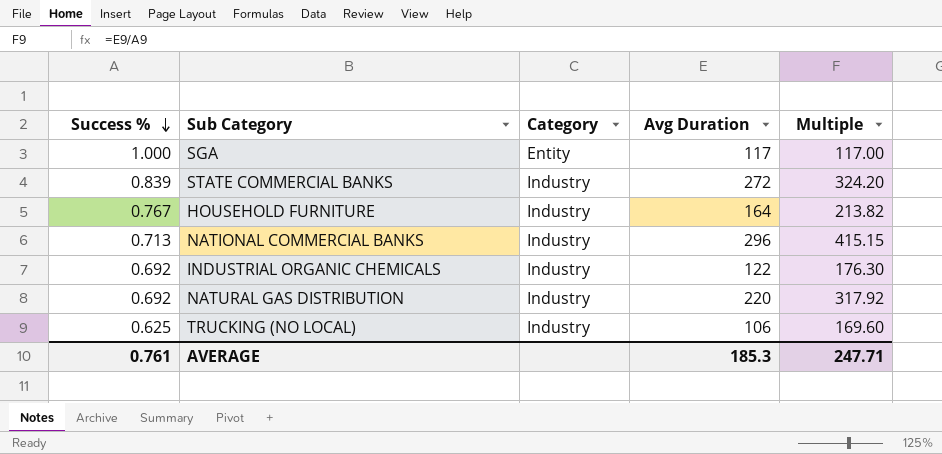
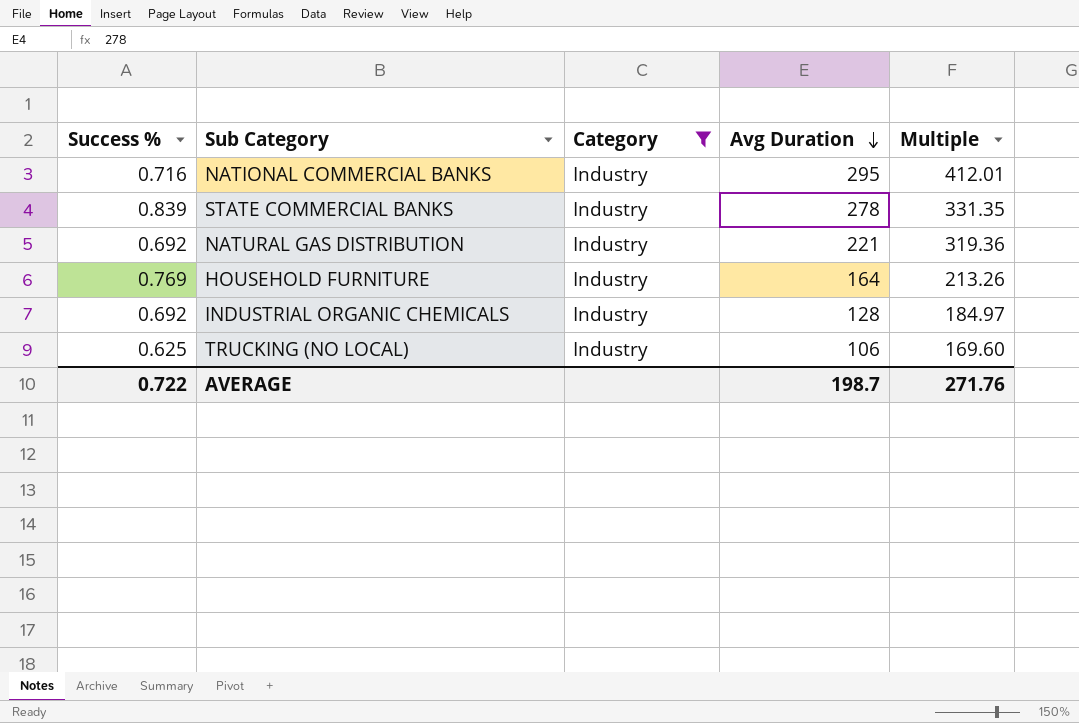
filter: none -> Category = Industry
row order: Success % descending -> Avg Duration descending
NATIONAL COMMERCIAL BANKS | Success %: 0.713 -> 0.716
NATIONAL COMMERCIAL BANKS | Avg Duration: 296 -> 295
NATIONAL COMMERCIAL BANKS | Multiple: 415.15 -> 412.01
STATE COMMERCIAL BANKS | Avg Duration: 272 -> 278
STATE COMMERCIAL BANKS | Multiple: 324.20 -> 331.35
NATURAL GAS DISTRIBUTION | Avg Duration: 220 -> 221
NATURAL GAS DISTRIBUTION | Multiple: 317.92 -> 319.36
HOUSEHOLD FURNITURE | Success %: 0.767 -> 0.769
HOUSEHOLD FURNITURE | Multiple: 213.82 -> 213.26
INDUSTRIAL ORGANIC CHEMICALS | Avg Duration: 122 -> 128
INDUSTRIAL ORGANIC CHEMICALS | Multiple: 176.30 -> 184.97
AVERAGE | Success %: 0.761 -> 0.722
AVERAGE | Avg Duration: 185.3 -> 198.7
AVERAGE | Multiple: 247.71 -> 271.76

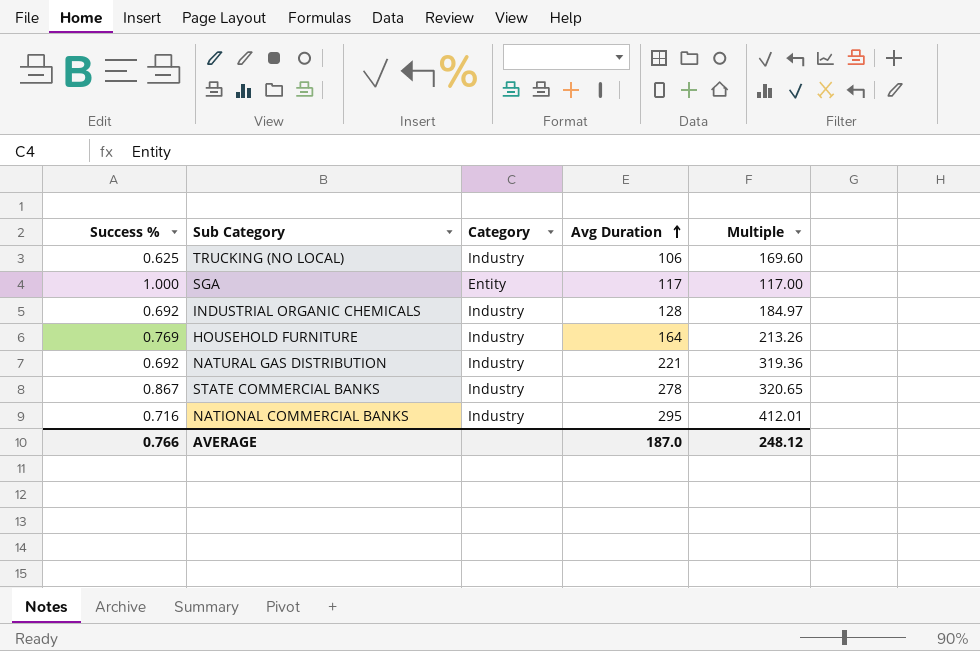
filter: Category = Industry -> none
row order: Avg Duration descending -> Avg Duration ascending
STATE COMMERCIAL BANKS | Success %: 0.839 -> 0.867
STATE COMMERCIAL BANKS | Multiple: 331.35 -> 320.65
AVERAGE | Success %: 0.722 -> 0.766
AVERAGE | Avg Duration: 198.7 -> 187.0
AVERAGE | Multiple: 271.76 -> 248.12

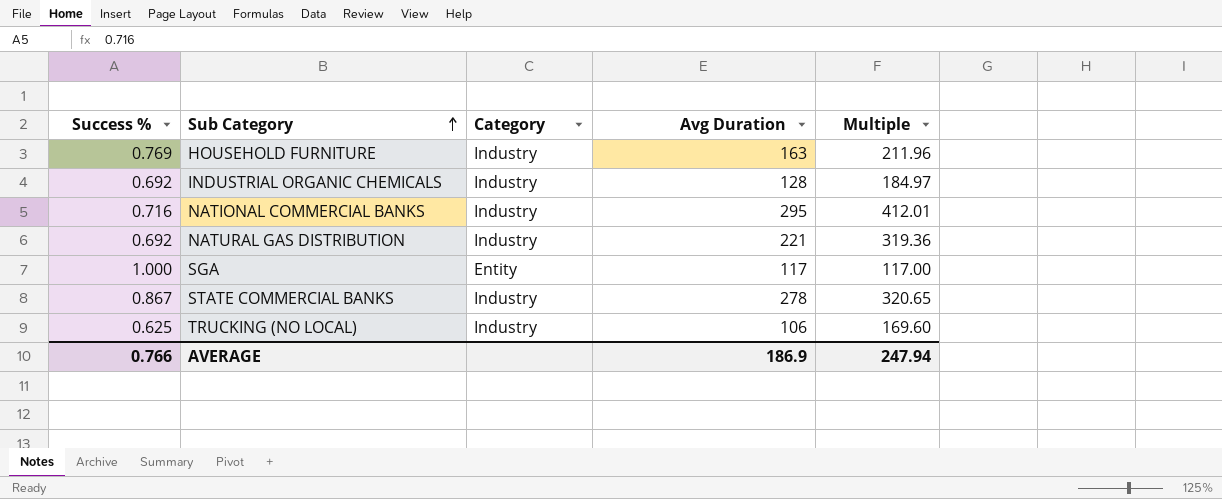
row order: Avg Duration ascending -> Sub Category ascending
HOUSEHOLD FURNITURE | Avg Duration: 164 -> 163
HOUSEHOLD FURNITURE | Multiple: 213.26 -> 211.96
AVERAGE | Avg Duration: 187.0 -> 186.9
AVERAGE | Multiple: 248.12 -> 247.94

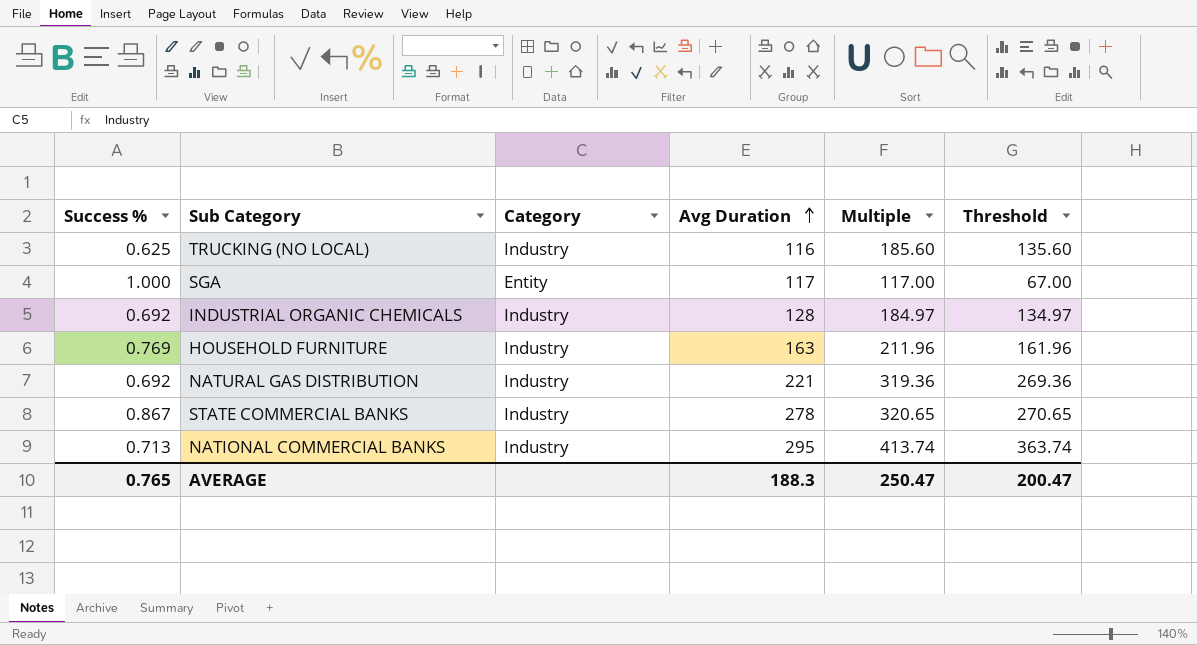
row order: Sub Category ascending -> Avg Duration ascending
column Threshold | formula: none -> [Multiple] - 50
TRUCKING (NO LOCAL) | Avg Duration: 106 -> 116
TRUCKING (NO LOCAL) | Multiple: 169.60 -> 185.60
NATIONAL COMMERCIAL BANKS | Success %: 0.716 -> 0.713
NATIONAL COMMERCIAL BANKS | Multiple: 412.01 -> 413.74
AVERAGE | Success %: 0.766 -> 0.765
AVERAGE | Avg Duration: 186.9 -> 188.3
AVERAGE | Multiple: 247.94 -> 250.47

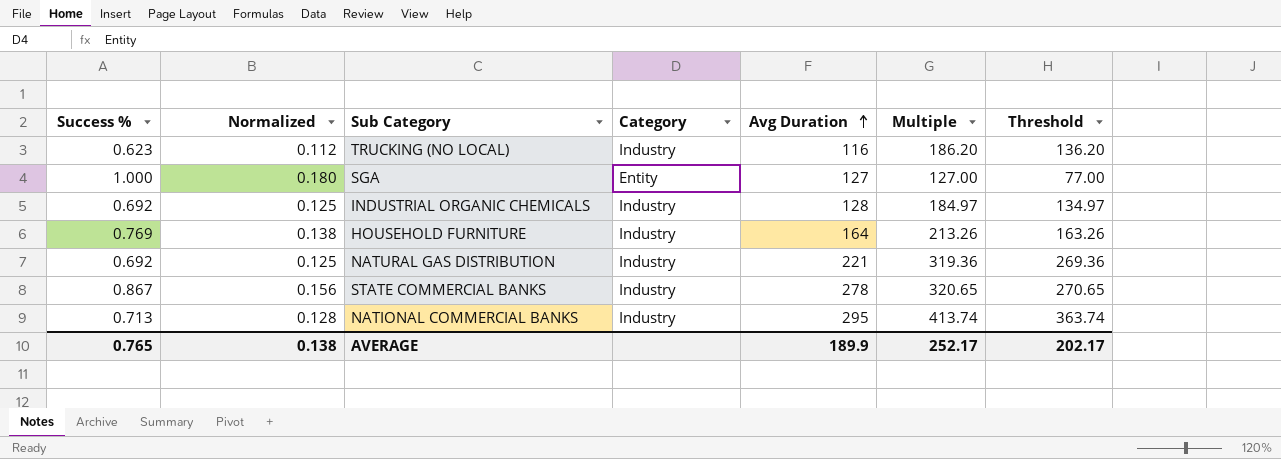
column Normalized | formula: none -> [Success %] * 0.18
TRUCKING (NO LOCAL) | Success %: 0.625 -> 0.623
TRUCKING (NO LOCAL) | Multiple: 185.60 -> 186.20
TRUCKING (NO LOCAL) | Threshold: 135.60 -> 136.20
SGA | Avg Duration: 117 -> 127
SGA | Multiple: 117.00 -> 127.00
SGA | Threshold: 67.00 -> 77.00
HOUSEHOLD FURNITURE | Avg Duration: 163 -> 164
HOUSEHOLD FURNITURE | Multiple: 211.96 -> 213.26
HOUSEHOLD FURNITURE | Threshold: 161.96 -> 163.26
AVERAGE | Avg Duration: 188.3 -> 189.9
AVERAGE | Multiple: 250.47 -> 252.17
AVERAGE | Threshold: 200.47 -> 202.17

